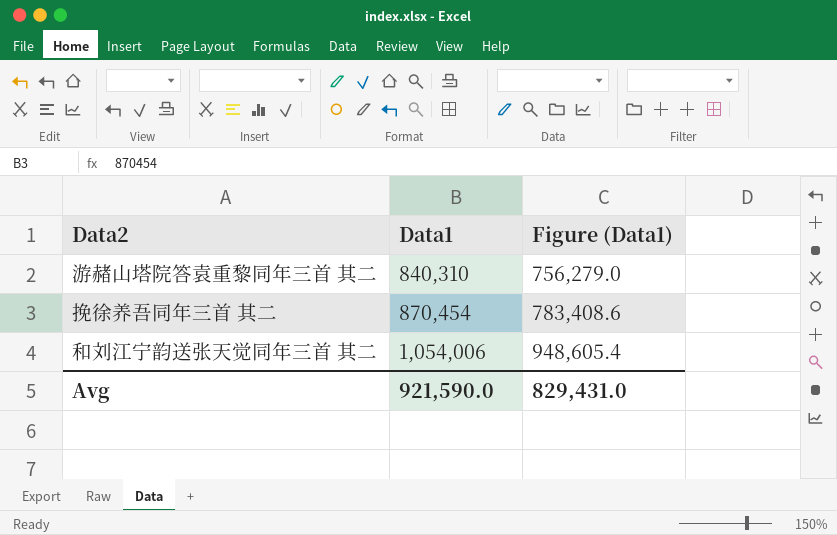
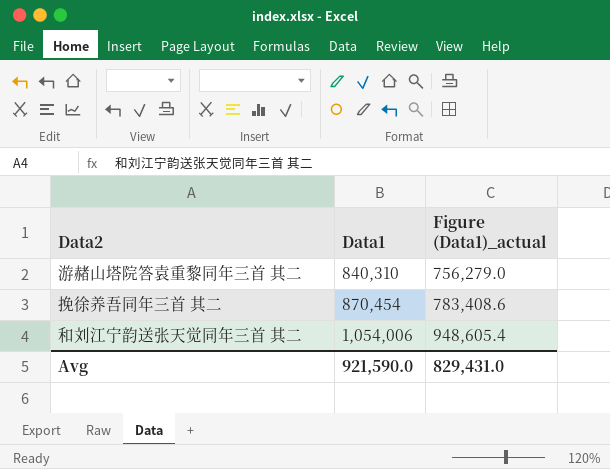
column name: Figure (Data1) -> Figure (Data1)_actual

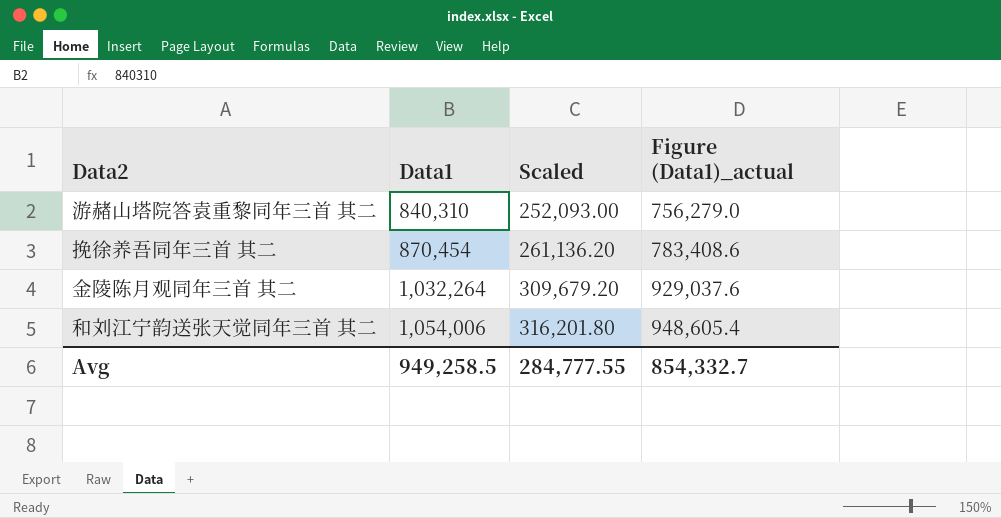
column Scaled | formula: none -> [Data1] * 0.3
row 金陵陈月观同年三首 其二: none -> 1,032,264 | 309,679.20 | 929,037.6
Avg | Data1: 921,590.0 -> 949,258.5
Avg | Figure (Data1)_actual: 829,431.0 -> 854,332.7

